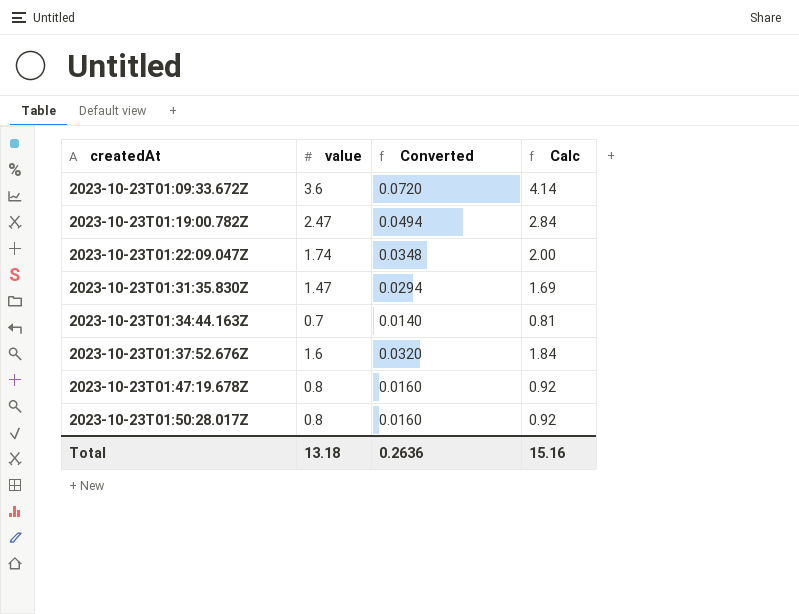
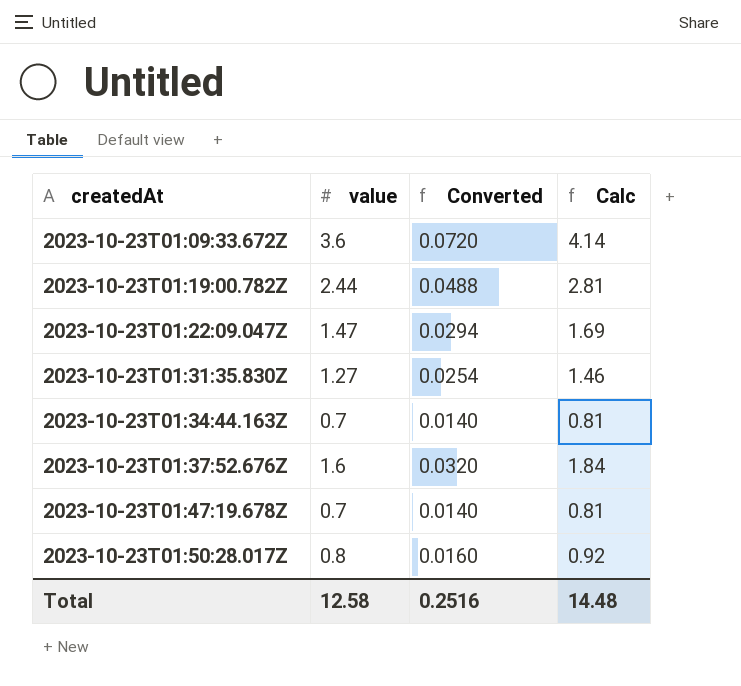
2023-10-23T01:19:00.782Z | value: 2.47 -> 2.44
2023-10-23T01:19:00.782Z | Converted: 0.0494 -> 0.0488
2023-10-23T01:19:00.782Z | Calc: 2.84 -> 2.81
2023-10-23T01:22:09.047Z | value: 1.74 -> 1.47
2023-10-23T01:22:09.047Z | Converted: 0.0348 -> 0.0294
2023-10-23T01:22:09.047Z | Calc: 2.00 -> 1.69
2023-10-23T01:31:35.830Z | value: 1.47 -> 1.27
2023-10-23T01:31:35.830Z | Converted: 0.0294 -> 0.0254
2023-10-23T01:31:35.830Z | Calc: 1.69 -> 1.46
2023-10-23T01:47:19.678Z | value: 0.8 -> 0.7
2023-10-23T01:47:19.678Z | Converted: 0.0160 -> 0.0140
2023-10-23T01:47:19.678Z | Calc: 0.92 -> 0.81
Total | value: 13.18 -> 12.58
Total | Converted: 0.2636 -> 0.2516
Total | Calc: 15.16 -> 14.48

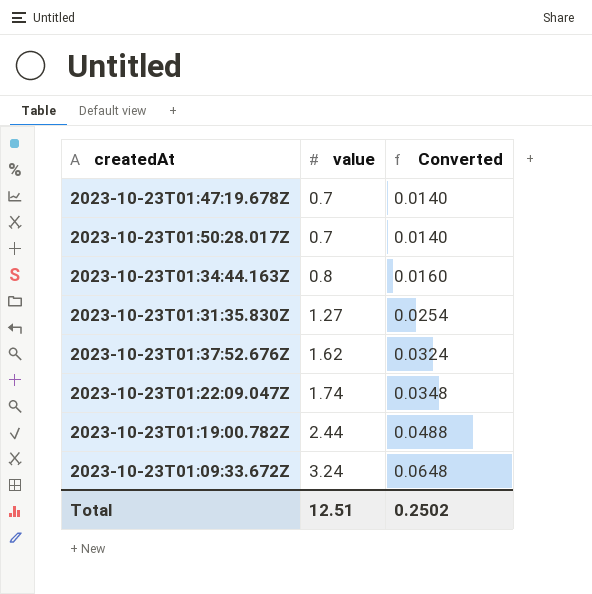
row order: createdAt ascending -> value ascending
column Calc | formula: [value] * 1.15 -> none
2023-10-23T01:50:28.017Z | value: 0.8 -> 0.7
2023-10-23T01:50:28.017Z | Converted: 0.0160 -> 0.0140
2023-10-23T01:34:44.163Z | value: 0.7 -> 0.8
2023-10-23T01:34:44.163Z | Converted: 0.0140 -> 0.0160
2023-10-23T01:37:52.676Z | value: 1.6 -> 1.62
2023-10-23T01:37:52.676Z | Converted: 0.0320 -> 0.0324
2023-10-23T01:22:09.047Z | value: 1.47 -> 1.74
2023-10-23T01:22:09.047Z | Converted: 0.0294 -> 0.0348
2023-10-23T01:09:33.672Z | value: 3.6 -> 3.24
2023-10-23T01:09:33.672Z | Converted: 0.0720 -> 0.0648
Total | value: 12.58 -> 12.51
Total | Converted: 0.2516 -> 0.2502

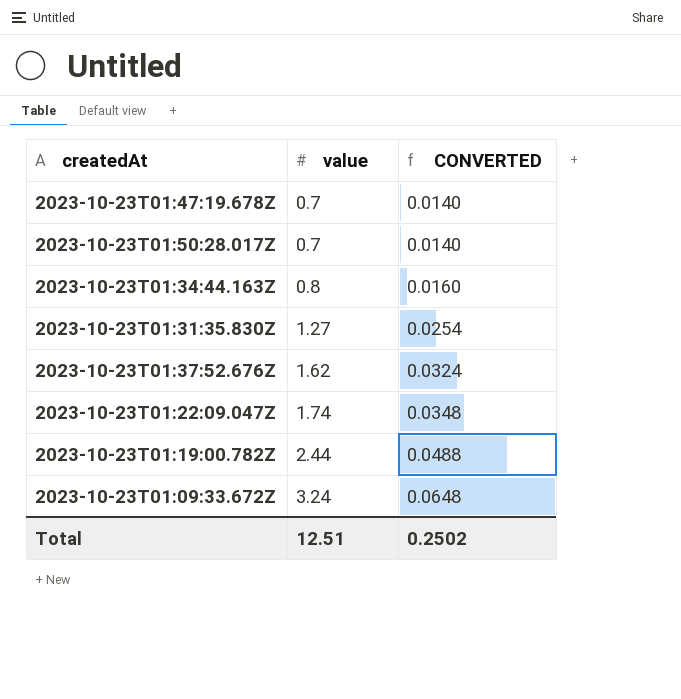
column name: Converted -> CONVERTED

